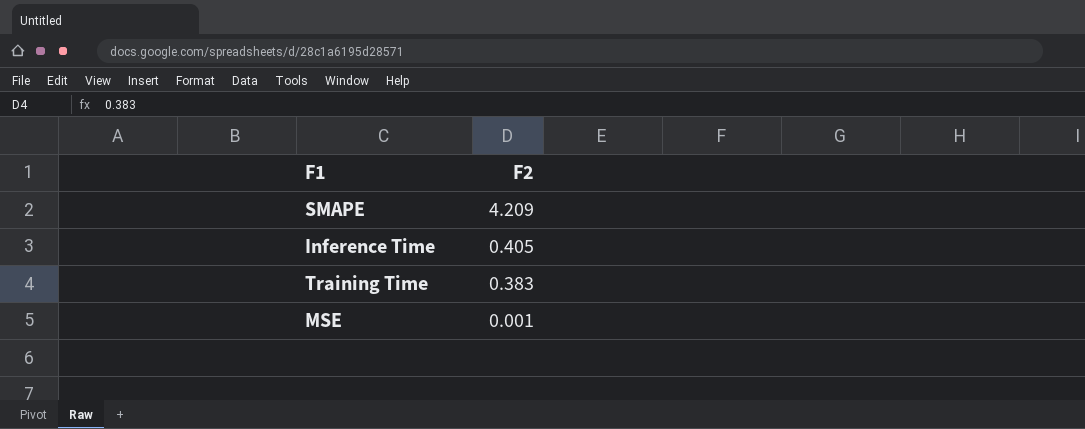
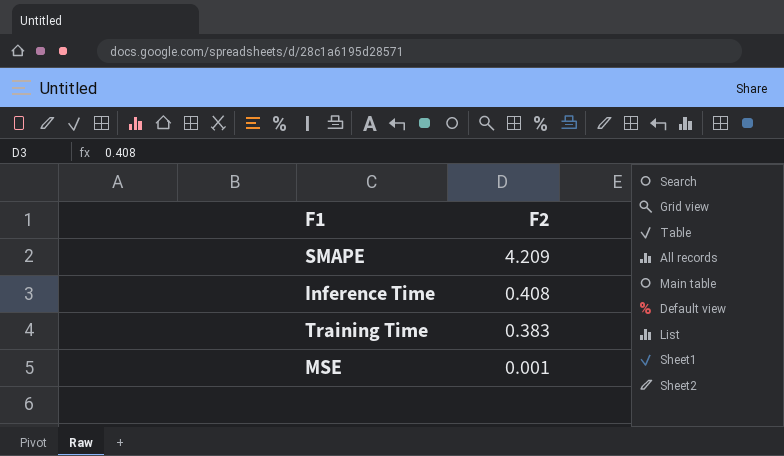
Inference Time | F2: 0.405 -> 0.408

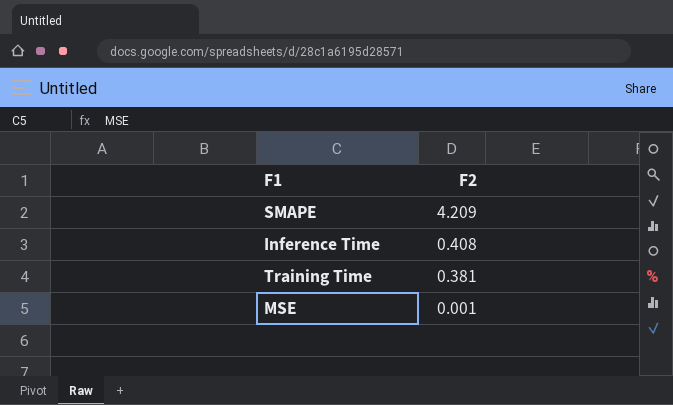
Training Time | F2: 0.383 -> 0.381

